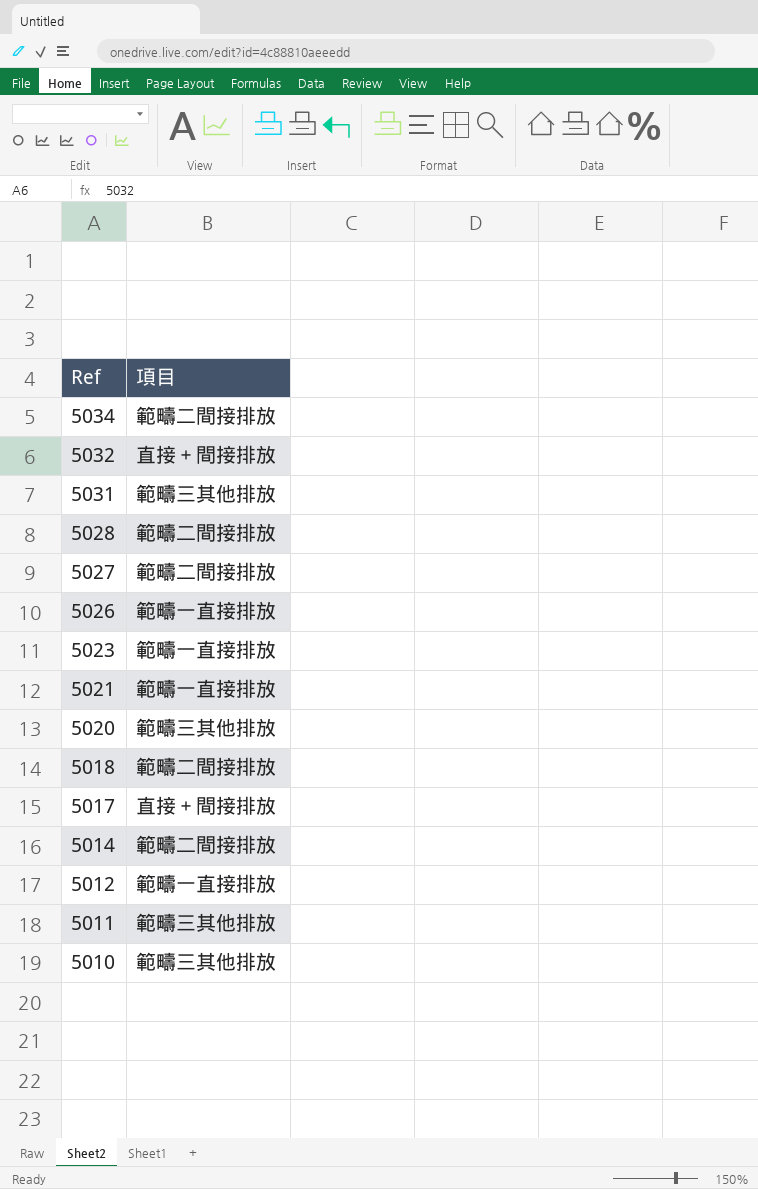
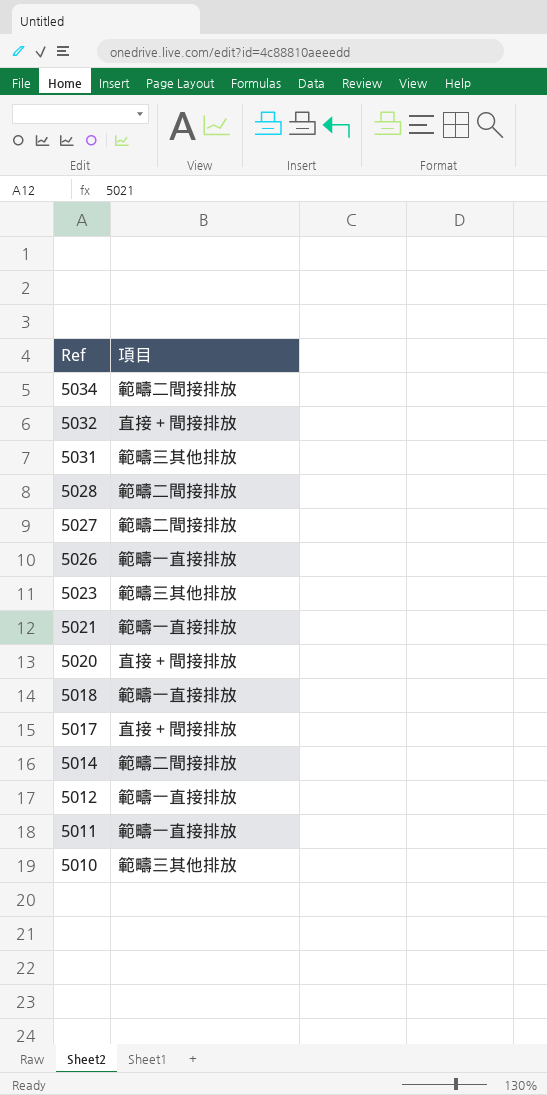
5023 | 項目: 範疇一直接排放 -> 範疇三其他排放
5020 | 項目: 範疇三其他排放 -> 直接＋間接排放
5018 | 項目: 範疇二間接排放 -> 範疇一直接排放
5011 | 項目: 範疇三其他排放 -> 範疇一直接排放

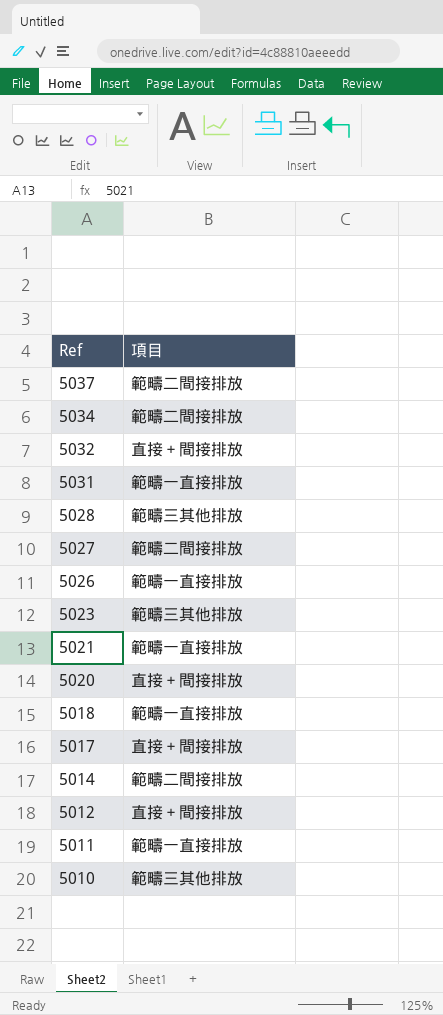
row 5037: none -> 範疇二間接排放
5031 | 項目: 範疇三其他排放 -> 範疇一直接排放
5028 | 項目: 範疇二間接排放 -> 範疇三其他排放
5012 | 項目: 範疇一直接排放 -> 直接＋間接排放

